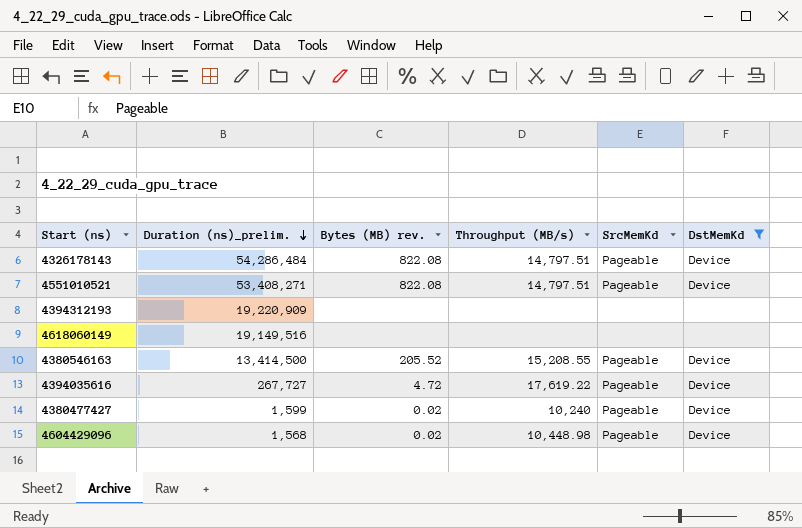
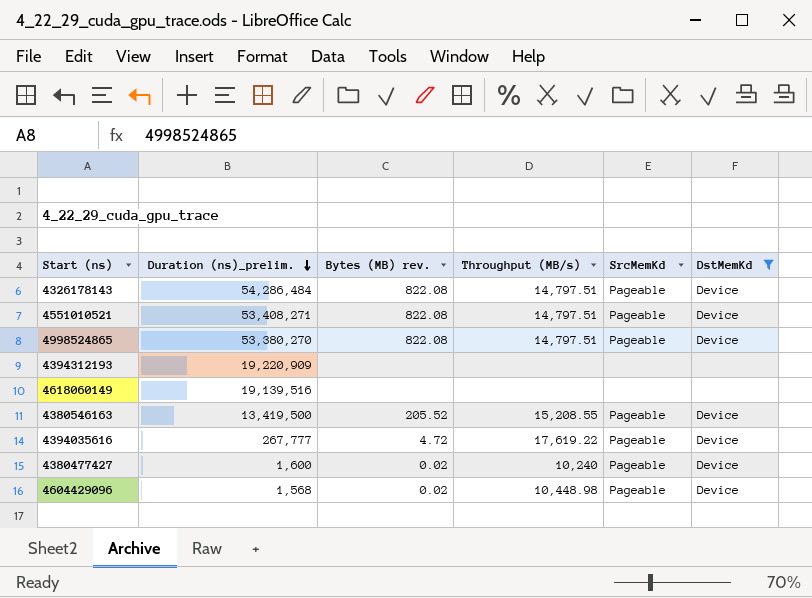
row 4998524865: none -> 53,380,270 | 822.08 | 14,797.51 | Pageable | Device
4618060149 | Duration (ns)_prelim.: 19,149,516 -> 19,139,516
4380546163 | Duration (ns)_prelim.: 13,414,500 -> 13,419,500
4394035616 | Duration (ns)_prelim.: 267,727 -> 267,777
4380477427 | Duration (ns)_prelim.: 1,599 -> 1,600

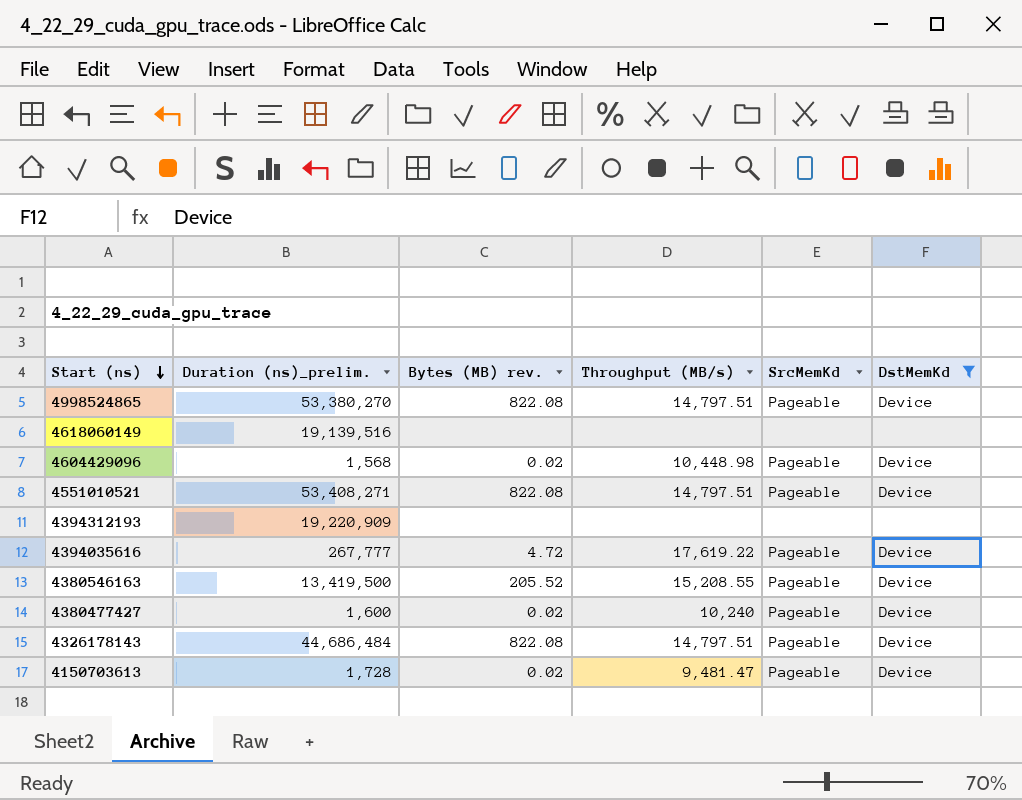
row order: Duration (ns)_prelim. descending -> Start (ns) descending
4326178143 | Duration (ns)_prelim.: 54,286,484 -> 44,686,484
row 4150703613: none -> 1,728 | 0.02 | 9,481.47 | Pageable | Device

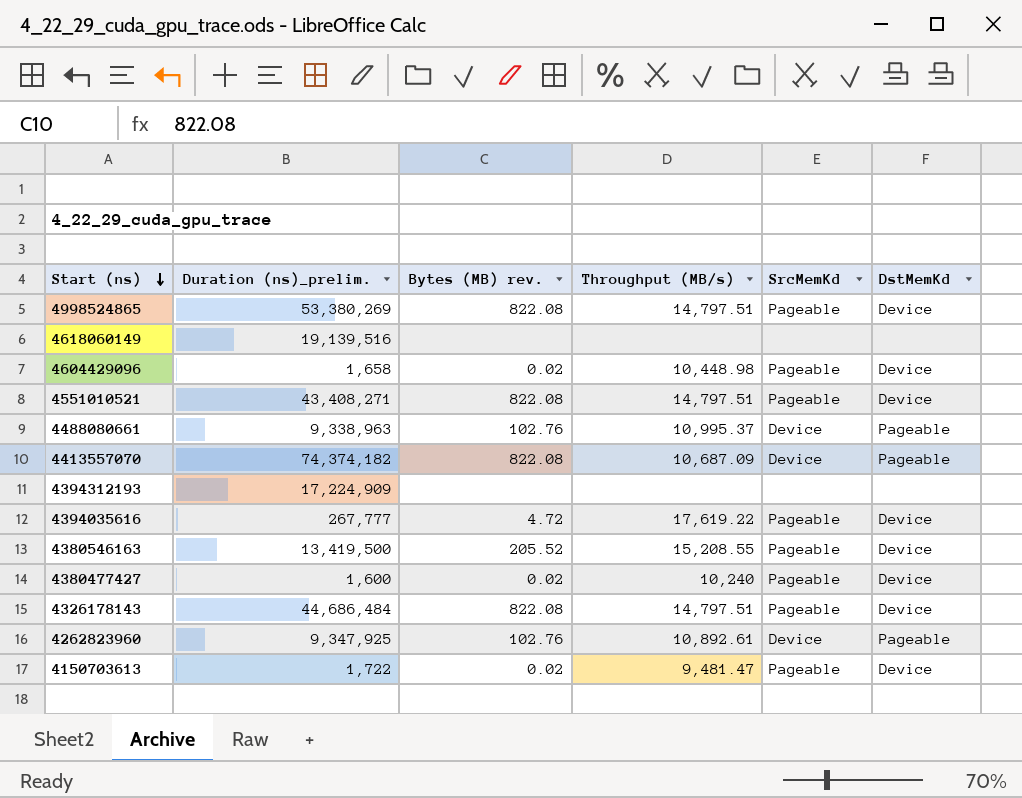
filter: DstMemKd != Pageable -> none
4998524865 | Duration (ns)_prelim.: 53,380,270 -> 53,380,269
4604429096 | Duration (ns)_prelim.: 1,568 -> 1,658
4551010521 | Duration (ns)_prelim.: 53,408,271 -> 43,408,271
4394312193 | Duration (ns)_prelim.: 19,220,909 -> 17,224,909
4150703613 | Duration (ns)_prelim.: 1,728 -> 1,722

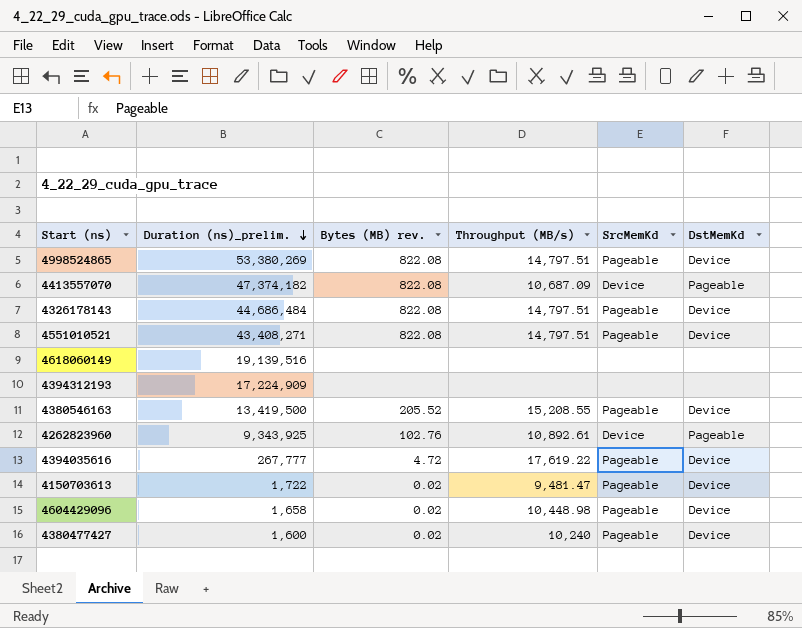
row order: Start (ns) descending -> Duration (ns)_prelim. descending
row 4488080661: 9,338,963 | 102.76 | 10,995.37 | Device | Pageable -> none
4413557070 | Duration (ns)_prelim.: 74,374,182 -> 47,374,182
4262823960 | Duration (ns)_prelim.: 9,347,925 -> 9,343,925

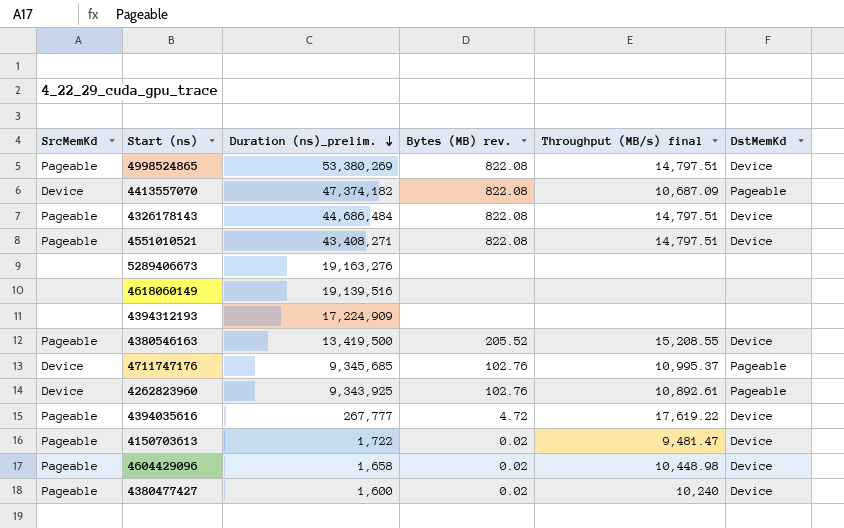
column SrcMemKd | position: 5 -> 1
column name: Throughput (MB/s) -> Throughput (MB/s) final
row 5289406673: none -> none | 19,163,276 | none | none | none
row 4711747176: none -> Device | 9,345,685 | 102.76 | 10,995.37 | Pageable

